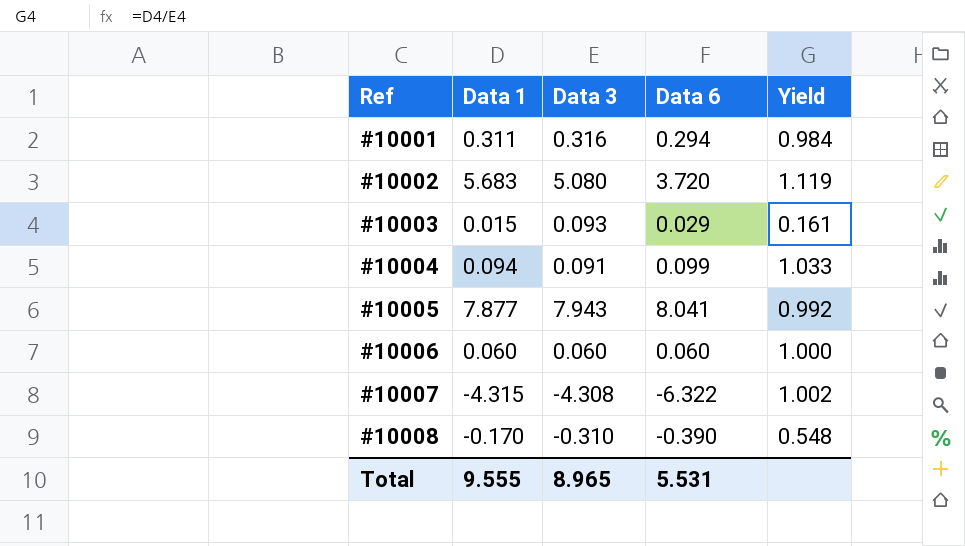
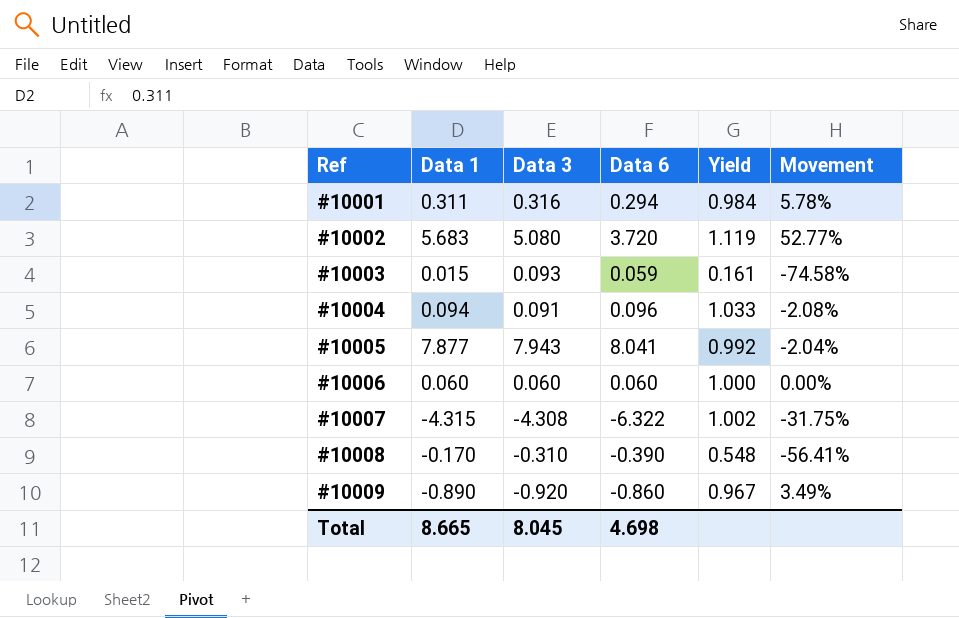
column Movement | formula: none -> ([Data 1] - [Data 6]) / [Data 6]
#10003 | Data 6: 0.029 -> 0.059
#10004 | Data 6: 0.099 -> 0.096
row #10009: none -> -0.890 | -0.920 | -0.860 | 0.967 | 3.49%
Total | Data 1: 9.555 -> 8.665
Total | Data 3: 8.965 -> 8.045
Total | Data 6: 5.531 -> 4.698

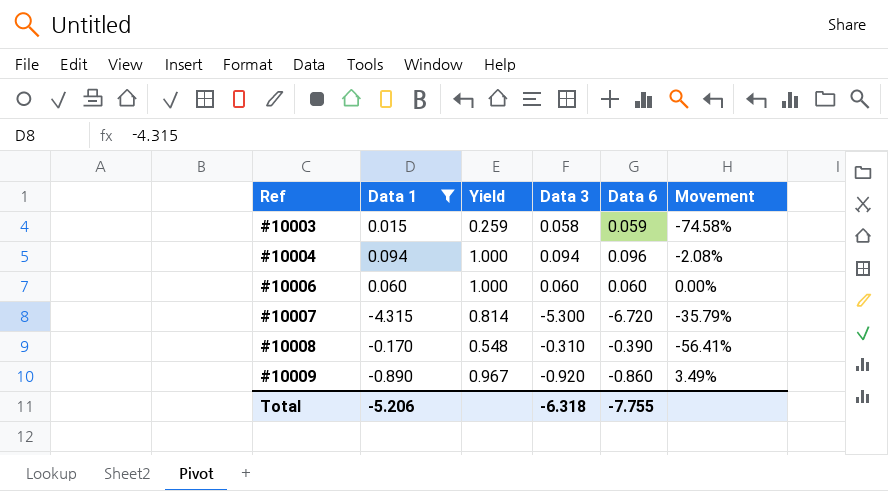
filter: none -> Data 1 <= 0.094
column Yield | position: 5 -> 3
#10003 | Yield: 0.161 -> 0.259
#10003 | Data 3: 0.093 -> 0.058
#10004 | Yield: 1.033 -> 1.000
#10004 | Data 3: 0.091 -> 0.094
#10007 | Yield: 1.002 -> 0.814
#10007 | Data 3: -4.308 -> -5.300
#10007 | Data 6: -6.322 -> -6.720
#10007 | Movement: -31.75% -> -35.79%
Total | Data 1: 8.665 -> -5.206
Total | Data 3: 8.045 -> -6.318
Total | Data 6: 4.698 -> -7.755

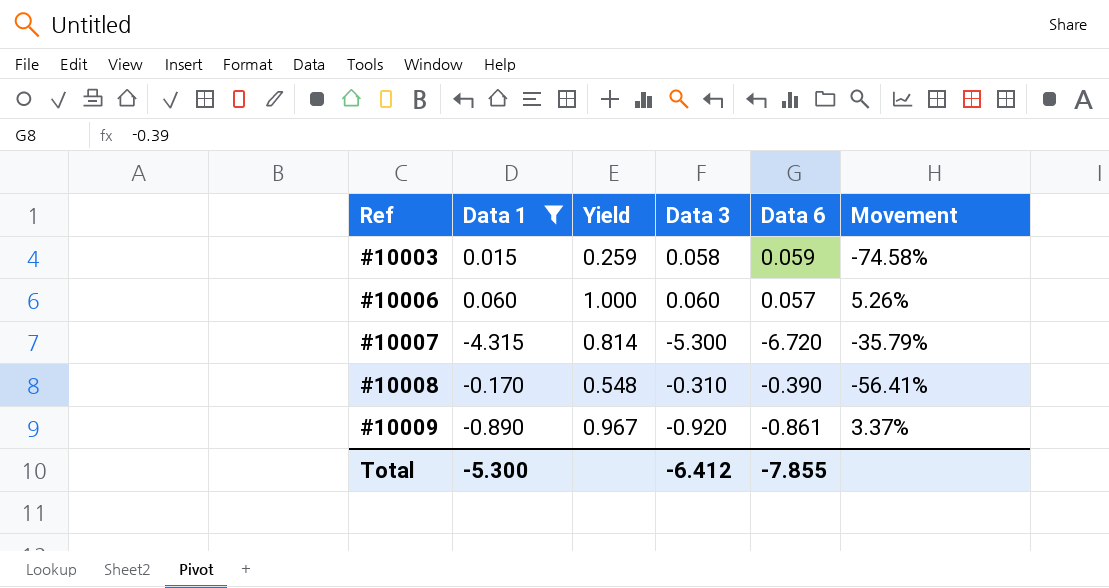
row #10004: 0.094 | 1.000 | 0.094 | 0.096 | -2.08% -> none
#10006 | Data 6: 0.060 -> 0.057
#10006 | Movement: 0.00% -> 5.26%
#10009 | Data 6: -0.860 -> -0.861
#10009 | Movement: 3.49% -> 3.37%
Total | Data 1: -5.206 -> -5.300
Total | Data 3: -6.318 -> -6.412
Total | Data 6: -7.755 -> -7.855

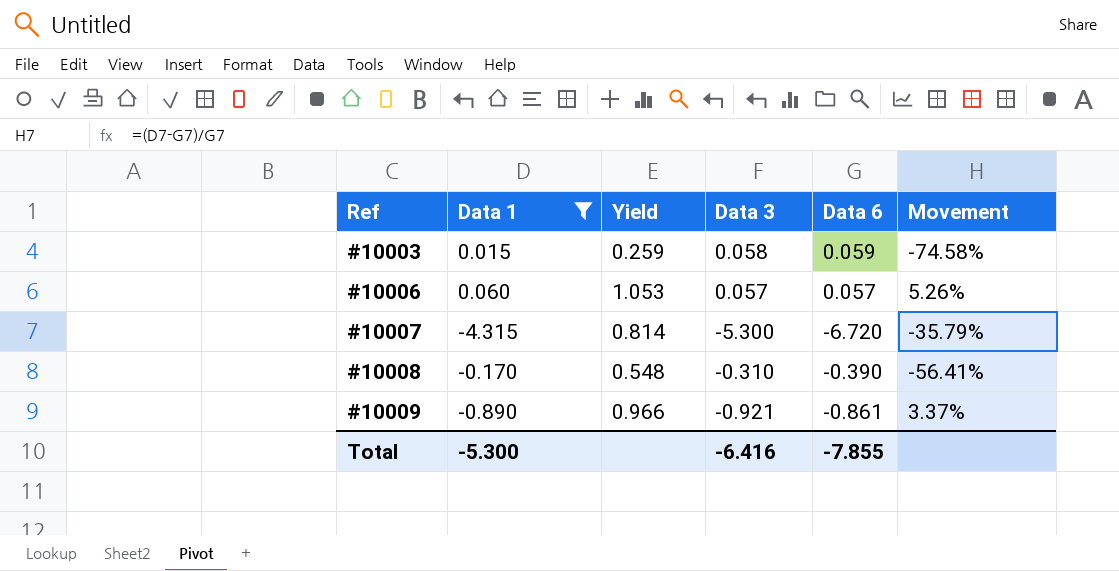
#10006 | Yield: 1.000 -> 1.053
#10006 | Data 3: 0.060 -> 0.057
#10009 | Yield: 0.967 -> 0.966
#10009 | Data 3: -0.920 -> -0.921
Total | Data 3: -6.412 -> -6.416

